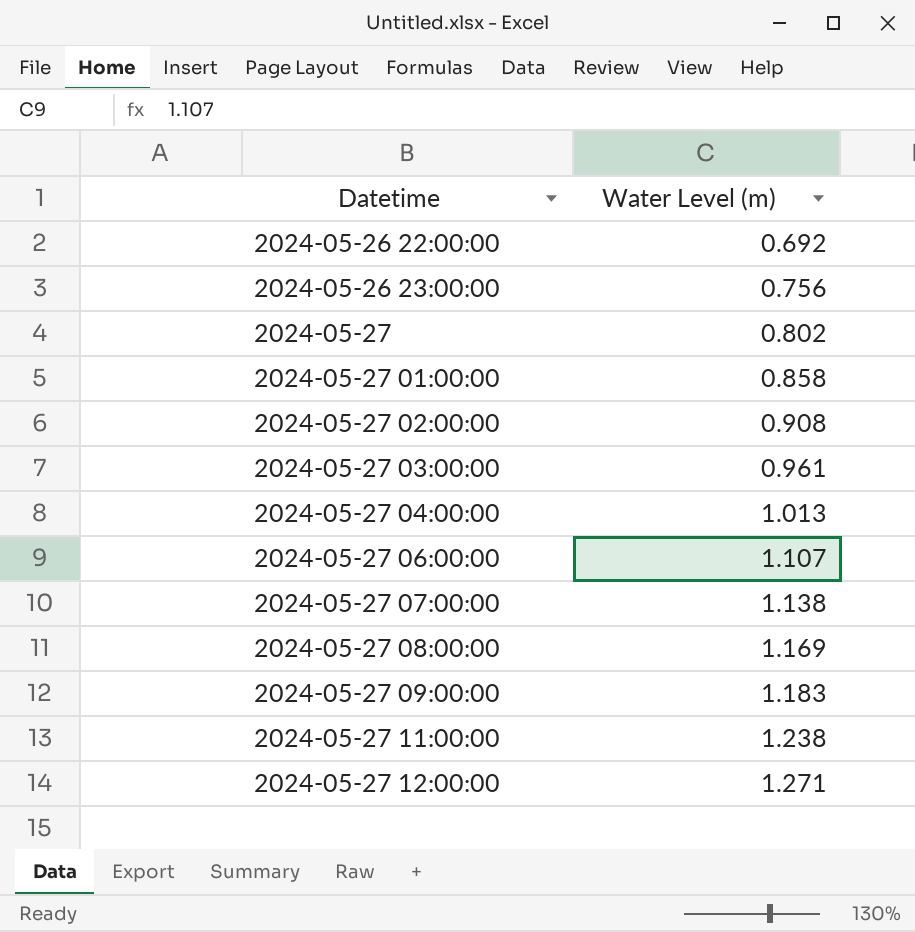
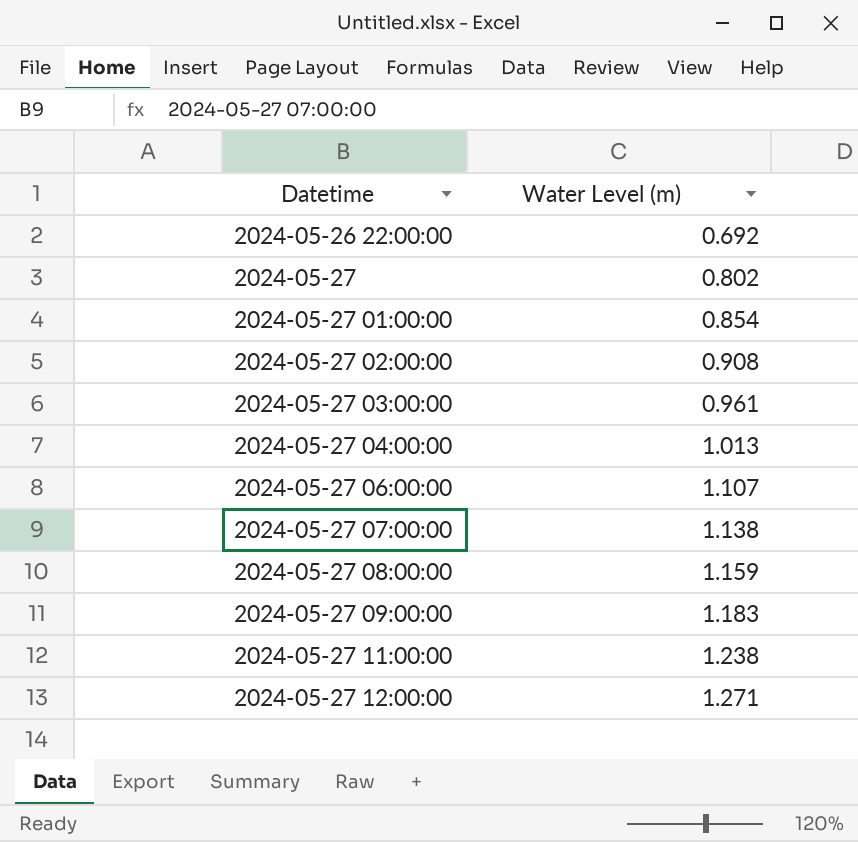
row 2024-05-26 23:00:00: 0.756 -> none
2024-05-27 01:00:00 | Water Level (m): 0.858 -> 0.854
2024-05-27 08:00:00 | Water Level (m): 1.169 -> 1.159

